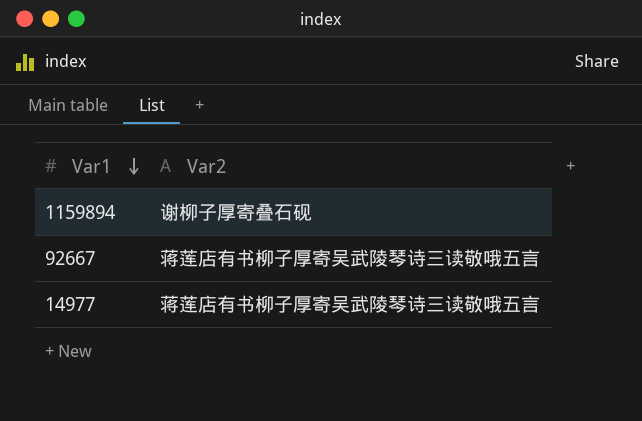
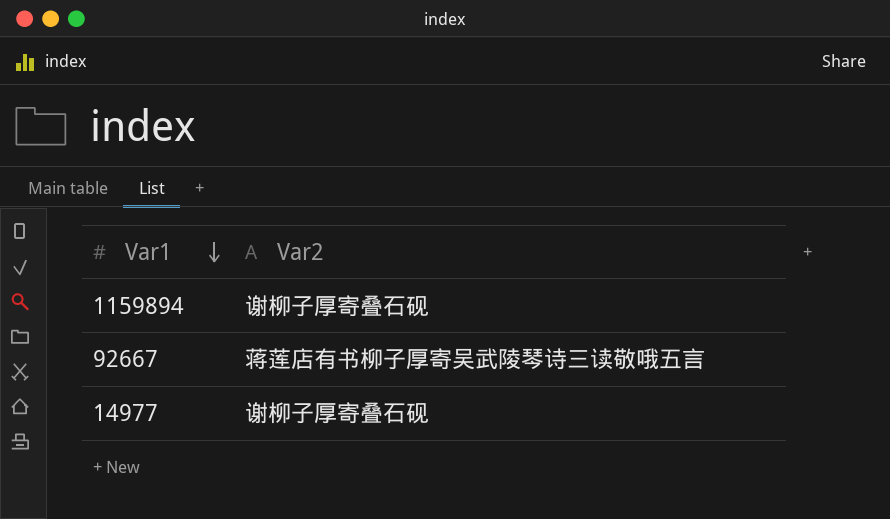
14977 | Var2: 蒋莲店有书柳子厚寄吴武陵琴诗三读敬哦五言 -> 谢柳子厚寄叠石砚

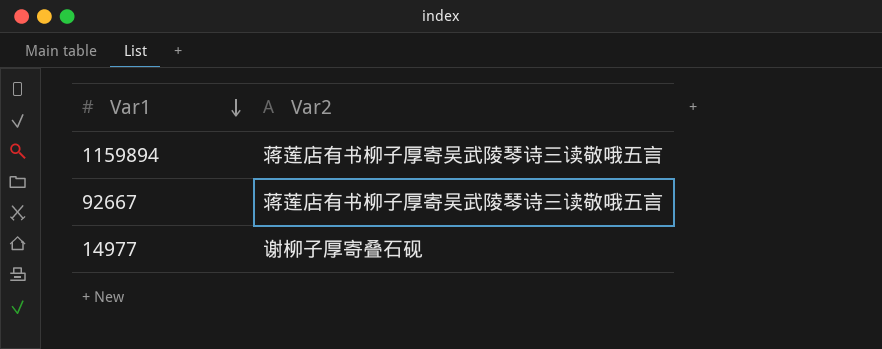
1159894 | Var2: 谢柳子厚寄叠石砚 -> 蒋莲店有书柳子厚寄吴武陵琴诗三读敬哦五言

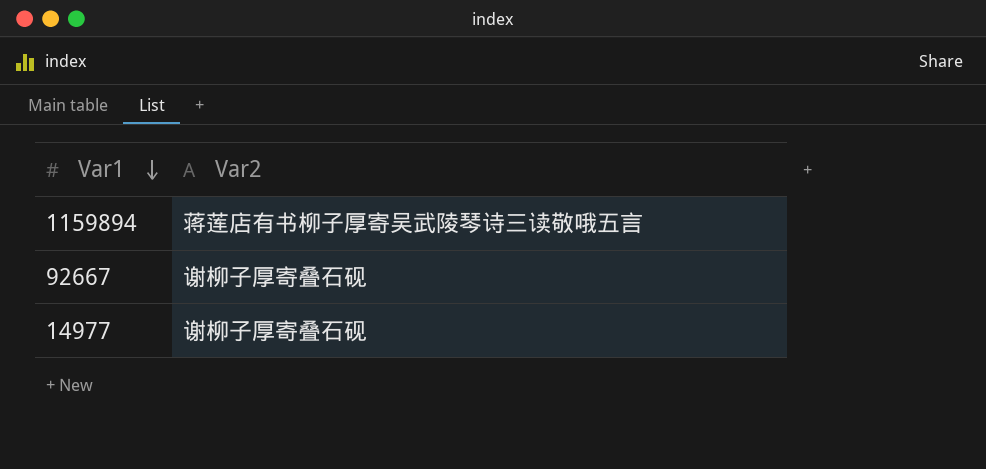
92667 | Var2: 蒋莲店有书柳子厚寄吴武陵琴诗三读敬哦五言 -> 谢柳子厚寄叠石砚

